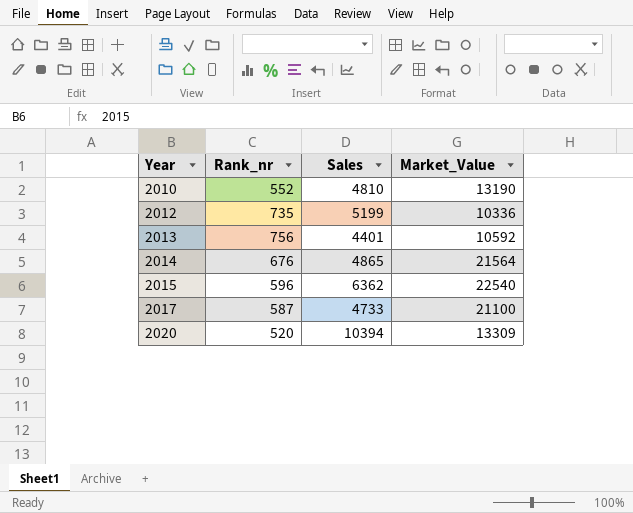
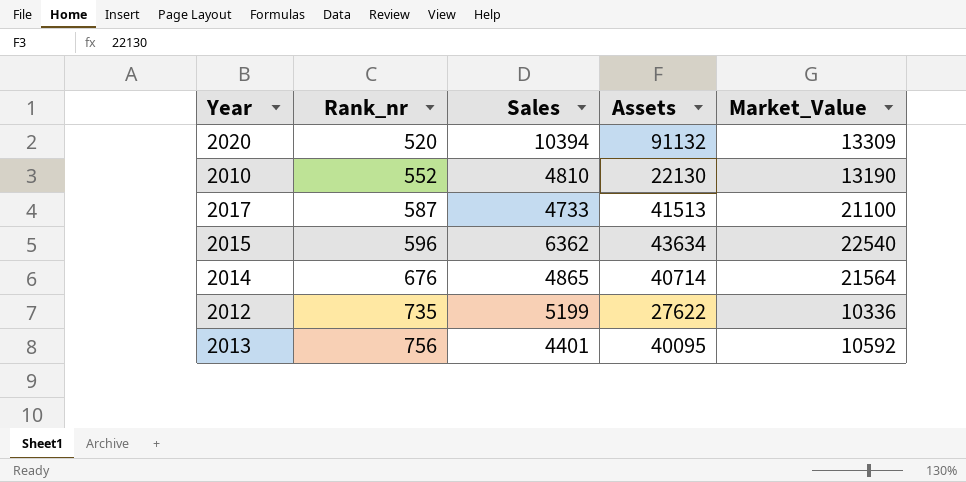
row order: Year ascending -> Rank_nr ascending
column Assets | position: none -> 4

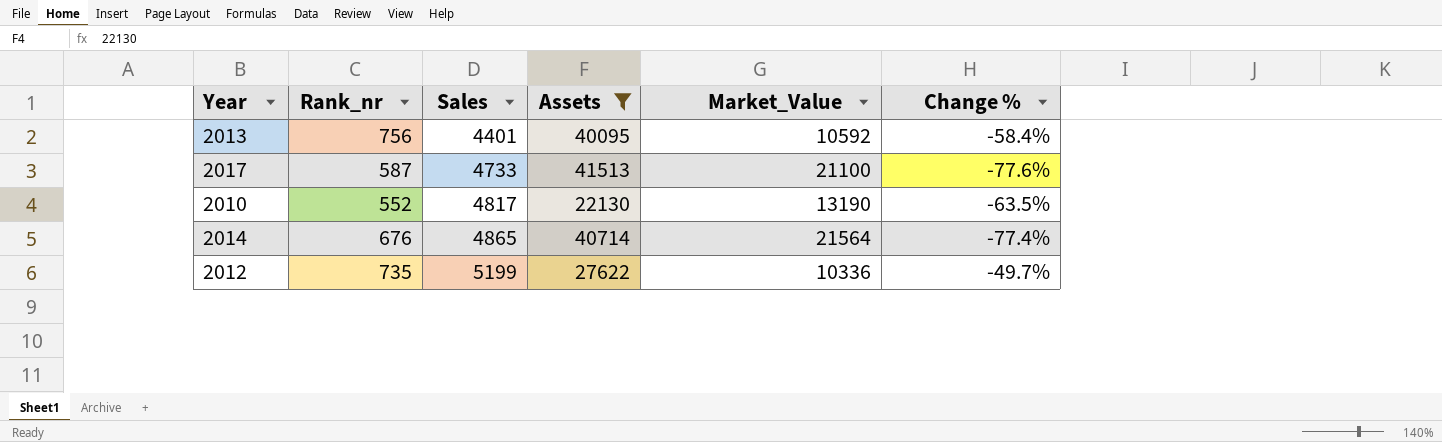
filter: none -> Assets <= 41513
row order: Rank_nr ascending -> Sales ascending
column Change % | formula: none -> ([Sales] - [Market_Value]) / [Market_Value]
2010 | Sales: 4810 -> 4817

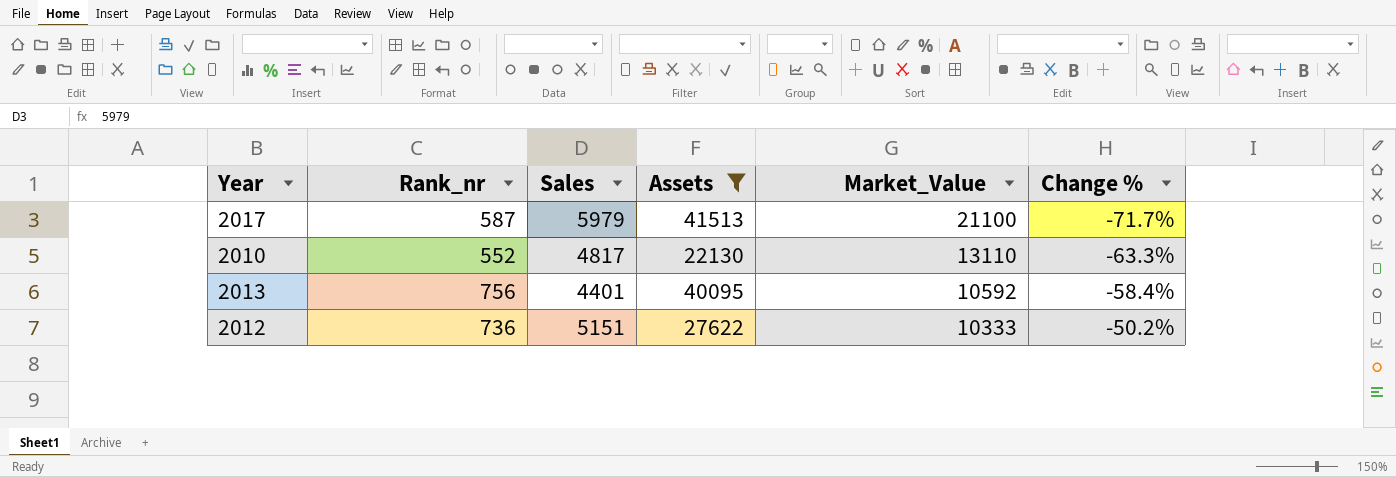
row order: Sales ascending -> Market_Value descending
row 2014: 676 | 4865 | 40714 | 21564 | -77.4% -> none
2017 | Sales: 4733 -> 5979
2017 | Change %: -77.6% -> -71.7%
2010 | Market_Value: 13190 -> 13110
2010 | Change %: -63.5% -> -63.3%
2012 | Rank_nr: 735 -> 736
2012 | Sales: 5199 -> 5151
2012 | Market_Value: 10336 -> 10333
2012 | Change %: -49.7% -> -50.2%

